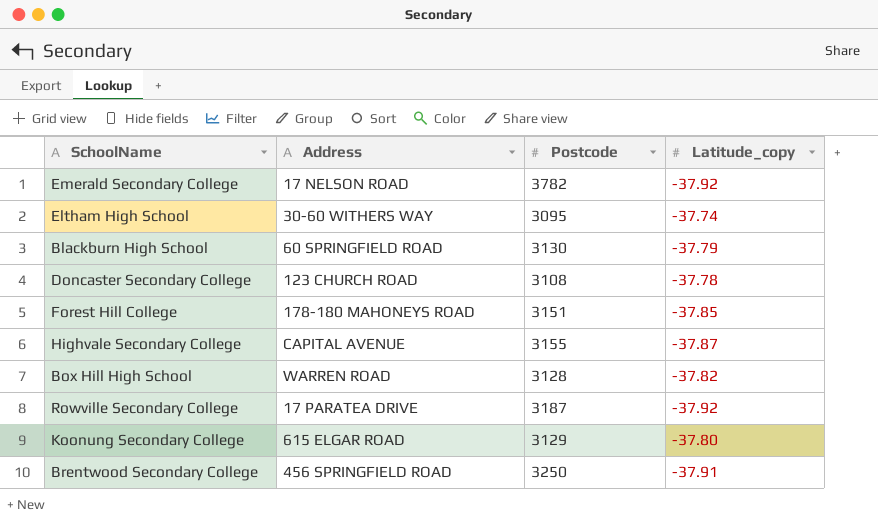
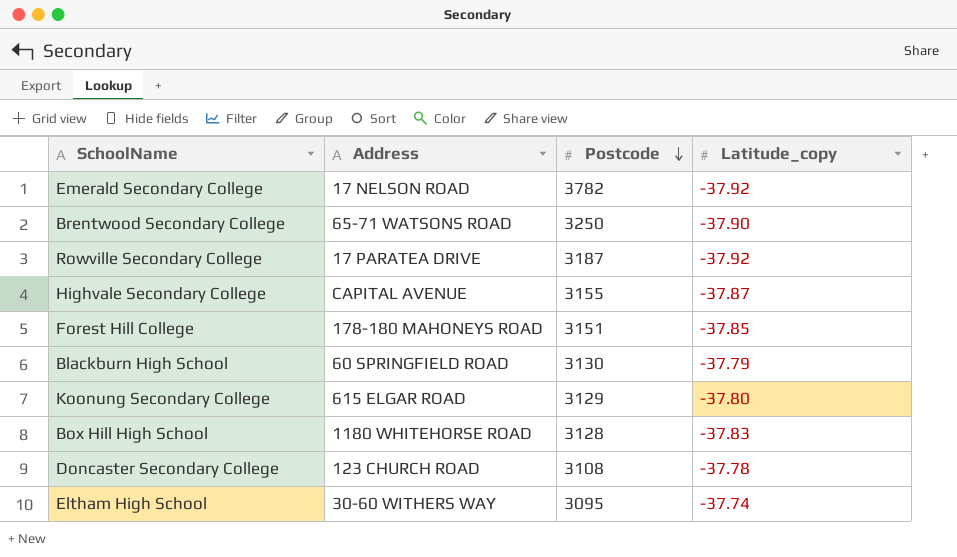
row order: none -> Postcode descending
Brentwood Secondary College | Address: 456 SPRINGFIELD ROAD -> 65-71 WATSONS ROAD
Brentwood Secondary College | Latitude_copy: -37.91 -> -37.90
Box Hill High School | Address: WARREN ROAD -> 1180 WHITEHORSE ROAD
Box Hill High School | Latitude_copy: -37.82 -> -37.83

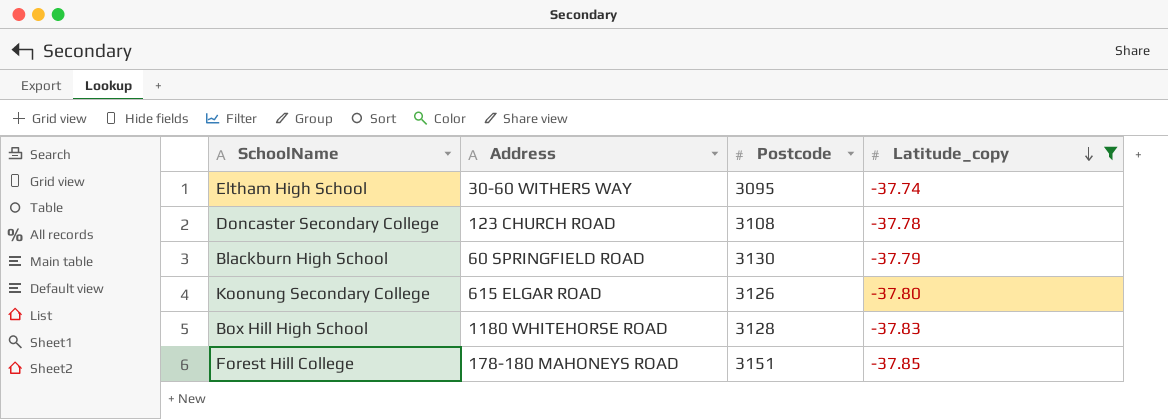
filter: none -> Latitude_copy >= -37.85
row order: Postcode descending -> Latitude_copy descending
Koonung Secondary College | Postcode: 3129 -> 3126

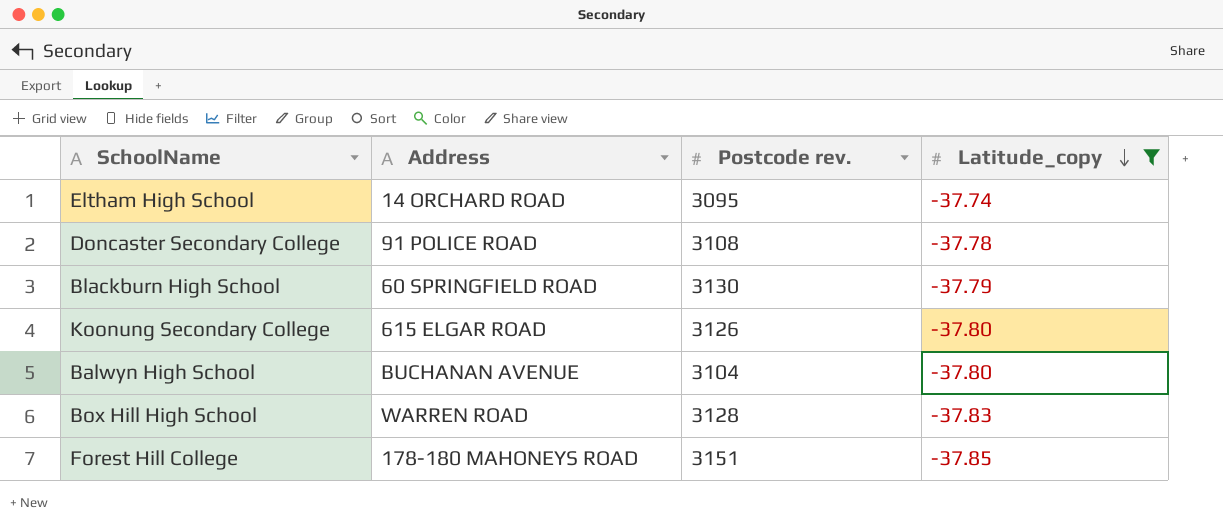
column name: Postcode -> Postcode rev.
Eltham High School | Address: 30-60 WITHERS WAY -> 14 ORCHARD ROAD
Doncaster Secondary College | Address: 123 CHURCH ROAD -> 91 POLICE ROAD
row Balwyn High School: none -> BUCHANAN AVENUE | 3104 | -37.80
Box Hill High School | Address: 1180 WHITEHORSE ROAD -> WARREN ROAD

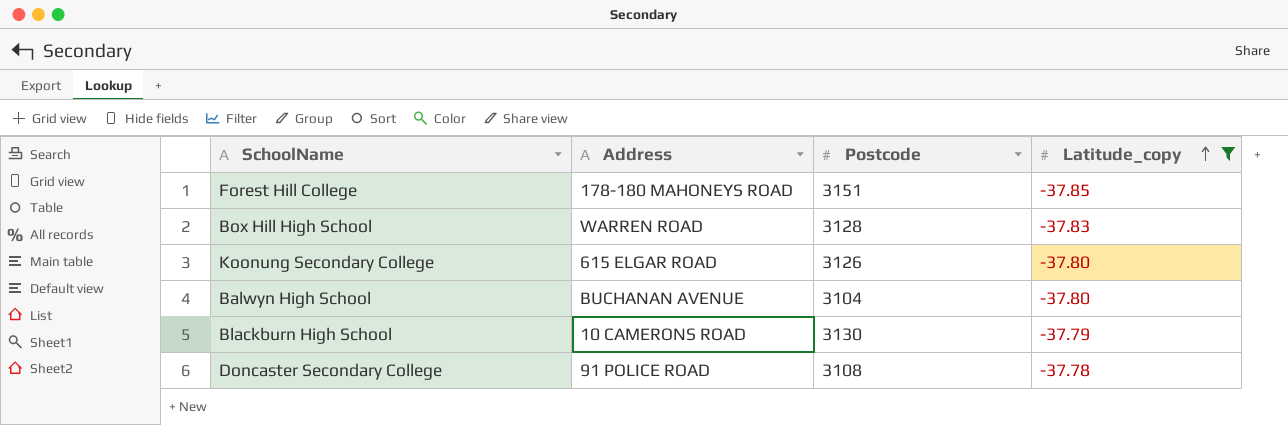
row order: Latitude_copy descending -> Latitude_copy ascending
column name: Postcode rev. -> Postcode
row Eltham High School: 14 ORCHARD ROAD | 3095 | -37.74 -> none
Blackburn High School | Address: 60 SPRINGFIELD ROAD -> 10 CAMERONS ROAD

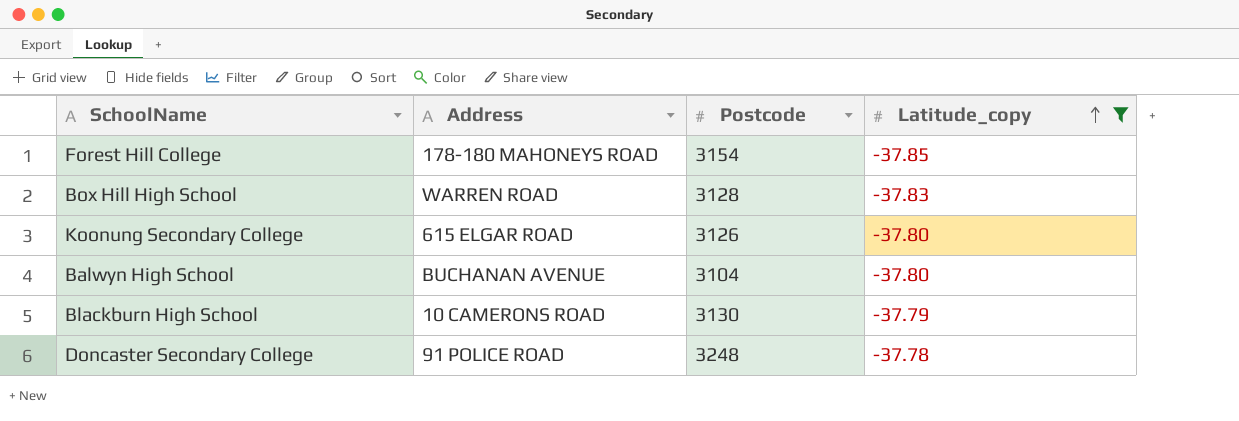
Forest Hill College | Postcode: 3151 -> 3154
Doncaster Secondary College | Postcode: 3108 -> 3248

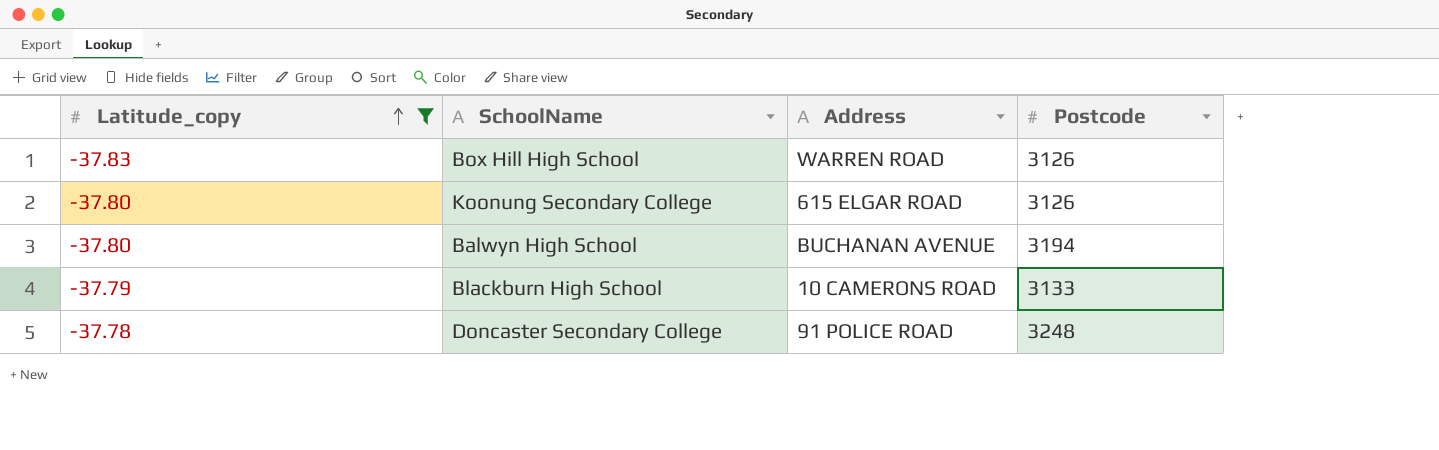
column Latitude_copy | position: 4 -> 1
row Forest Hill College: 178-180 MAHONEYS ROAD | 3154 | -37.85 -> none
Box Hill High School | Postcode: 3128 -> 3126
Balwyn High School | Postcode: 3104 -> 3194
Blackburn High School | Postcode: 3130 -> 3133

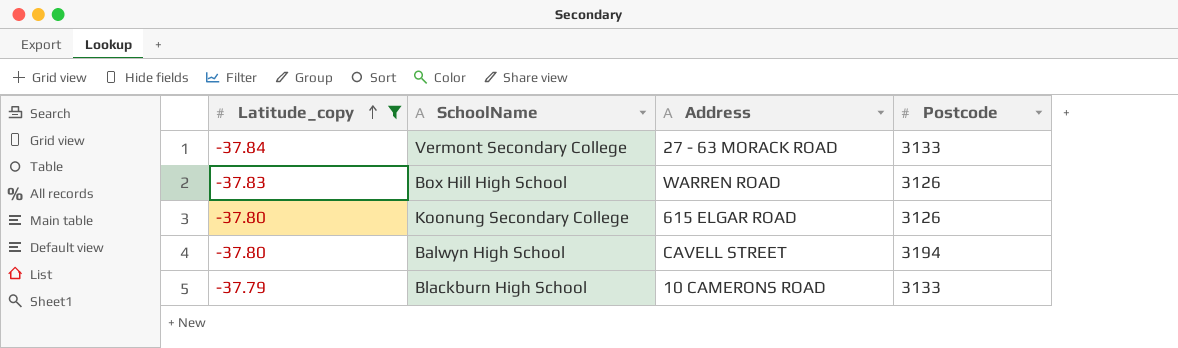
row Doncaster Secondary College: -37.78 | 91 POLICE ROAD | 3248 -> none
row Vermont Secondary College: none -> -37.84 | 27 - 63 MORACK ROAD | 3133
Balwyn High School | Address: BUCHANAN AVENUE -> CAVELL STREET

